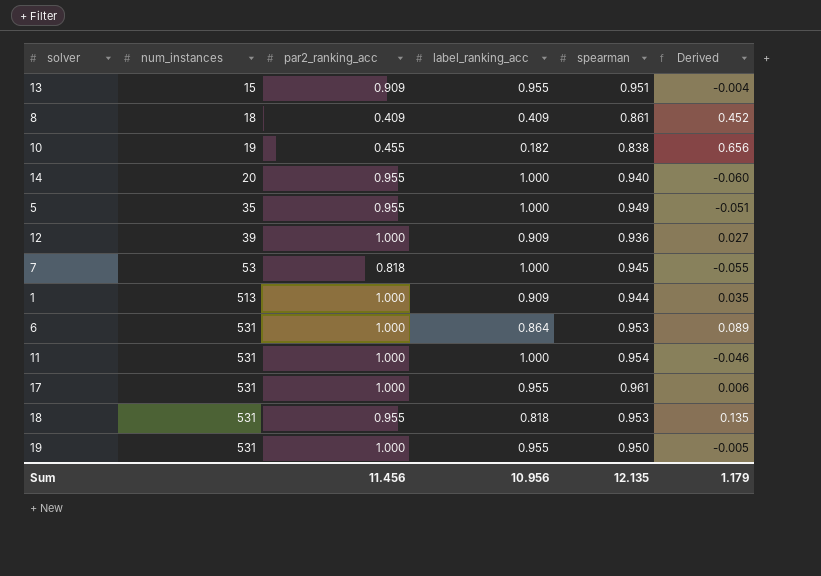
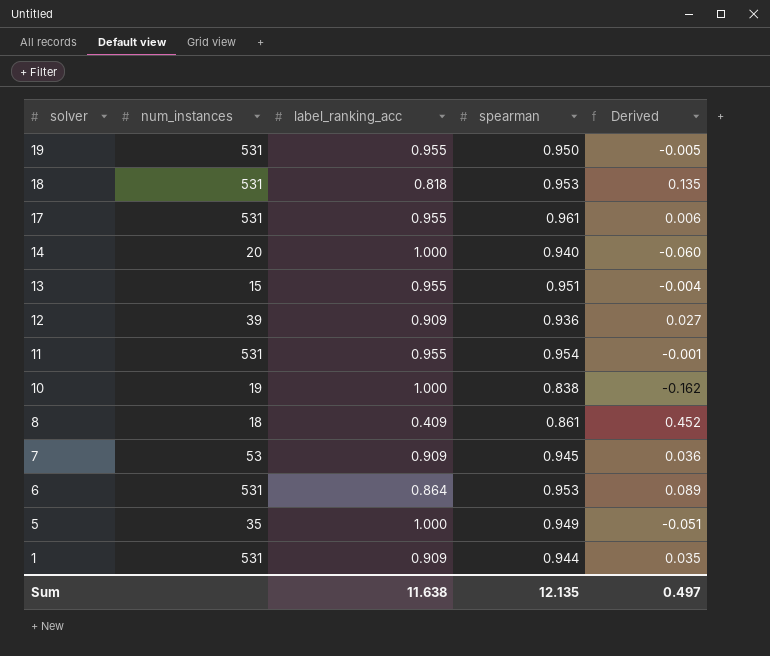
row order: num_instances ascending -> solver descending
column par2_ranking_acc | position: 3 -> none
11 | label_ranking_acc: 1.000 -> 0.955
11 | Derived: -0.046 -> -0.001
10 | label_ranking_acc: 0.182 -> 1.000
10 | Derived: 0.656 -> -0.162
7 | label_ranking_acc: 1.000 -> 0.909
7 | Derived: -0.055 -> 0.036
1 | num_instances: 513 -> 531
Sum | label_ranking_acc: 10.956 -> 11.638
Sum | Derived: 1.179 -> 0.497

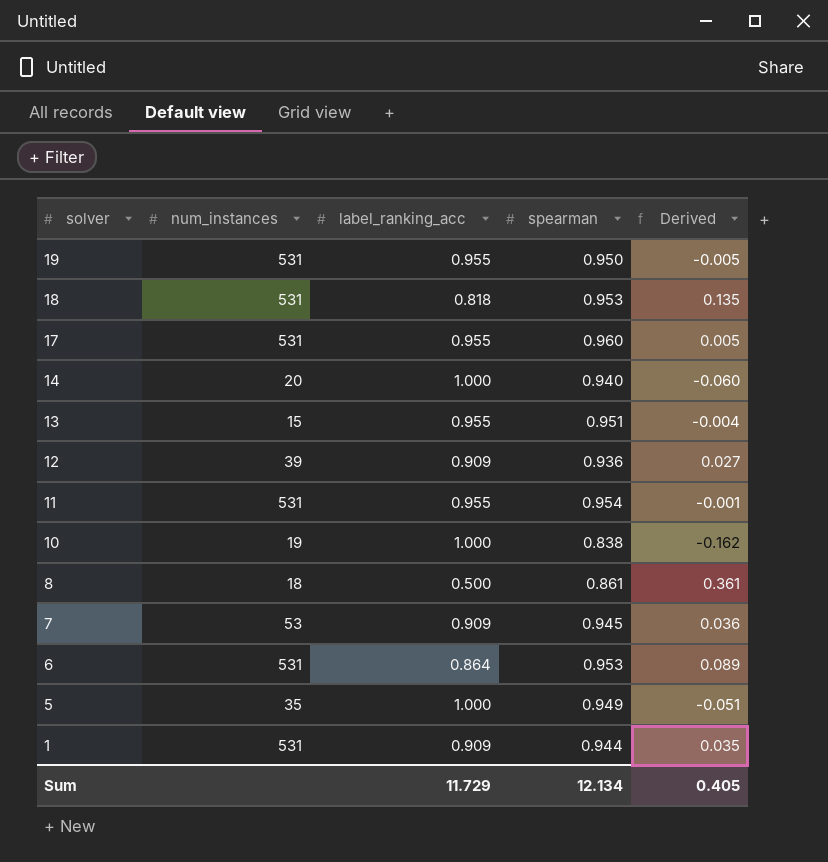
17 | spearman: 0.961 -> 0.960
17 | Derived: 0.006 -> 0.005
8 | label_ranking_acc: 0.409 -> 0.500
8 | Derived: 0.452 -> 0.361
Sum | label_ranking_acc: 11.638 -> 11.729
Sum | spearman: 12.135 -> 12.134
Sum | Derived: 0.497 -> 0.405

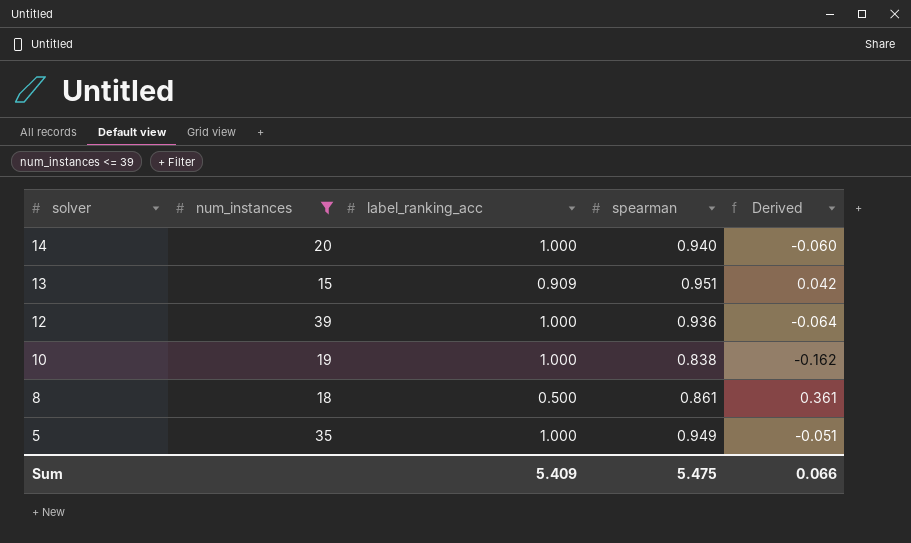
filter: none -> num_instances <= 39
13 | label_ranking_acc: 0.955 -> 0.909
13 | Derived: -0.004 -> 0.042
12 | label_ranking_acc: 0.909 -> 1.000
12 | Derived: 0.027 -> -0.064
Sum | label_ranking_acc: 11.729 -> 5.409
Sum | spearman: 12.134 -> 5.475
Sum | Derived: 0.405 -> 0.066

